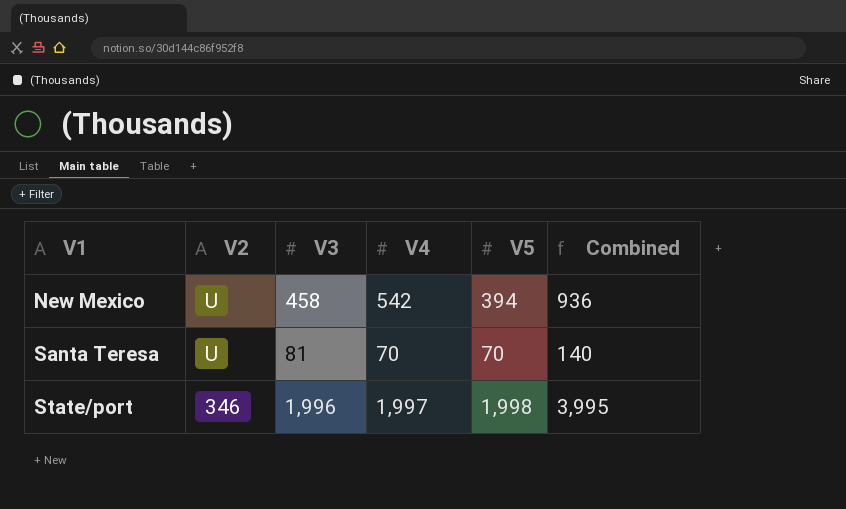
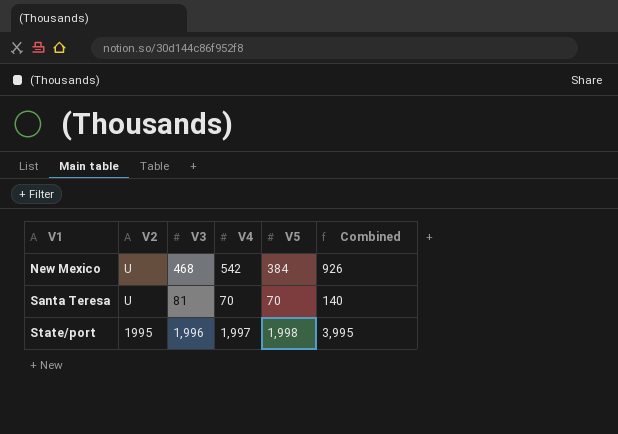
New Mexico | V3: 458 -> 468
New Mexico | V5: 394 -> 384
New Mexico | Combined: 936 -> 926
State/port | V2: 346 -> 1995

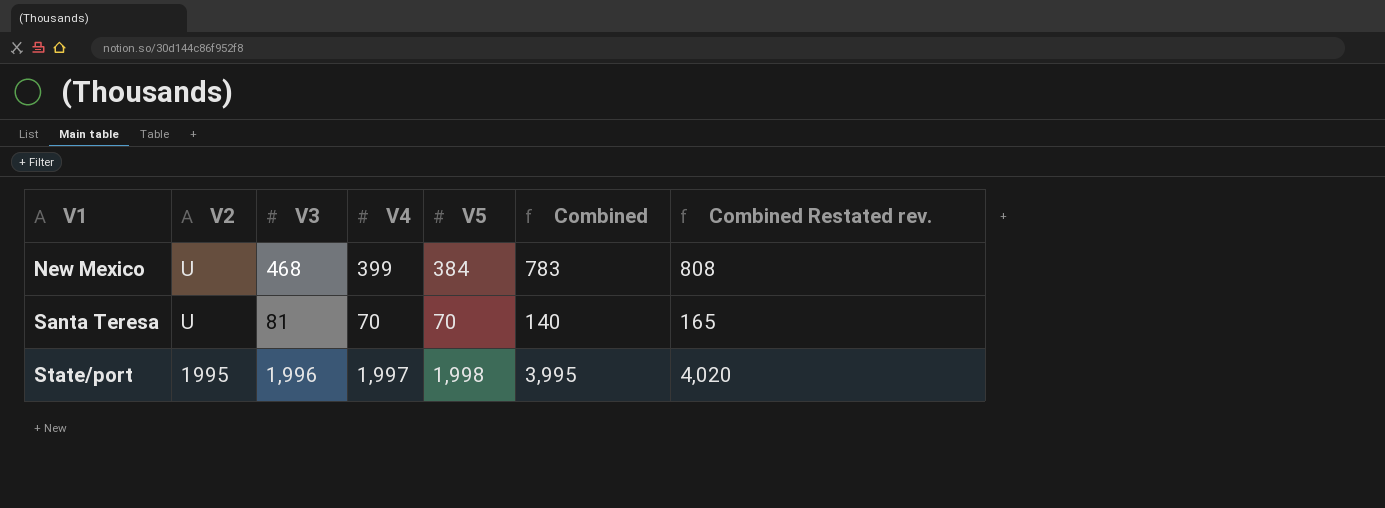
column Combined Restated rev. | formula: none -> [Combined] + 25
New Mexico | V4: 542 -> 399
New Mexico | Combined: 926 -> 783

